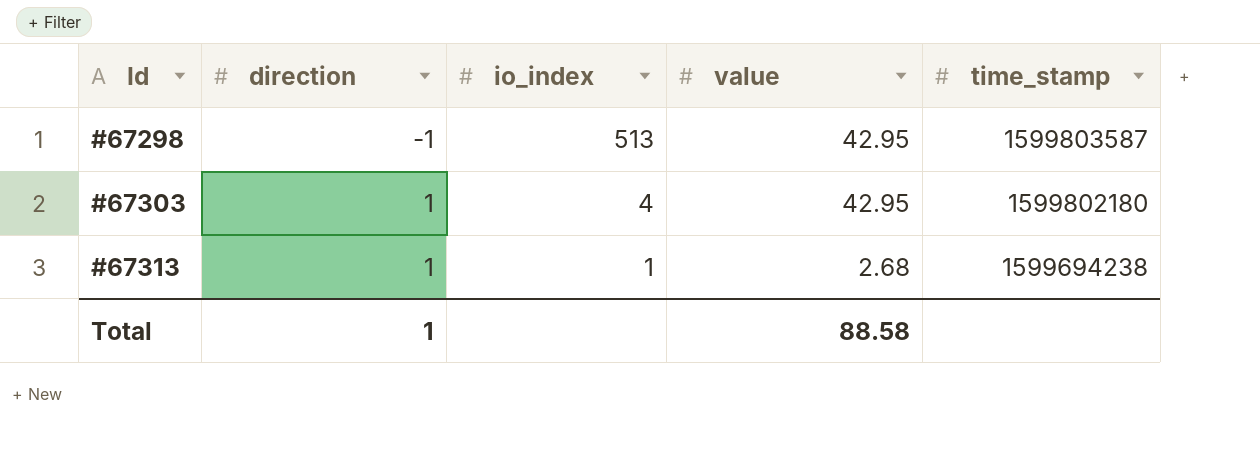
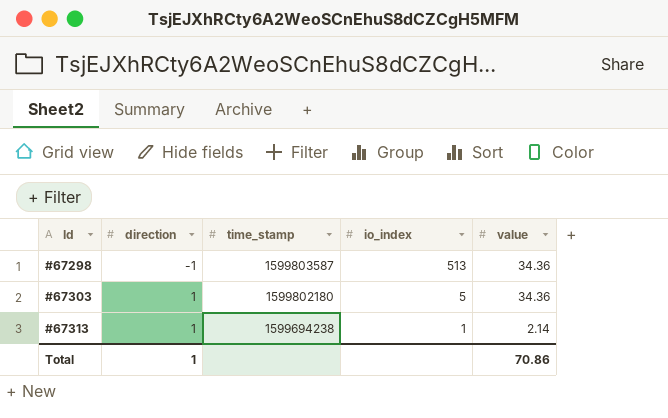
column time_stamp | position: 5 -> 3
#67298 | value: 42.95 -> 34.36
#67303 | io_index: 4 -> 5
#67303 | value: 42.95 -> 34.36
#67313 | value: 2.68 -> 2.14
Total | value: 88.58 -> 70.86

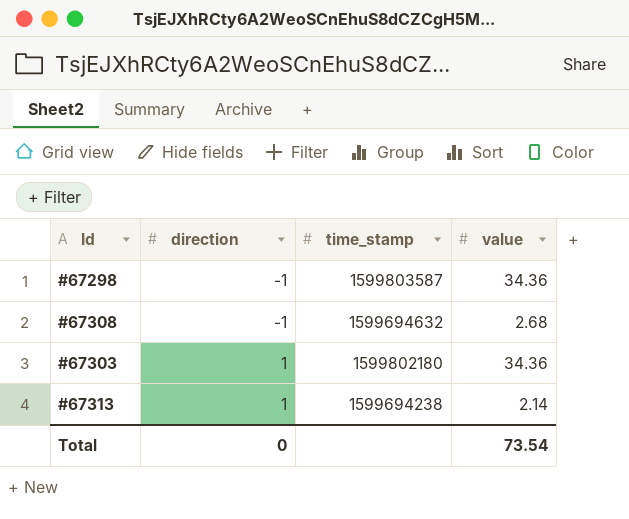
column io_index | position: 4 -> none
row #67308: none -> -1 | 1599694632 | 2.68
Total | direction: 1 -> 0
Total | value: 70.86 -> 73.54

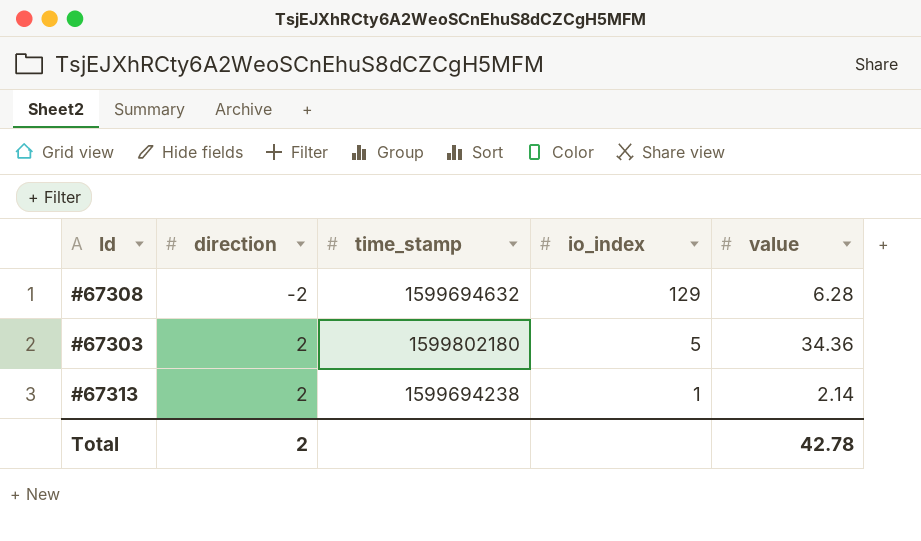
column io_index | position: none -> 4
row #67298: -1 | 1599803587 | 34.36 -> none
#67308 | direction: -1 -> -2
#67308 | value: 2.68 -> 6.28
#67303 | direction: 1 -> 2
#67313 | direction: 1 -> 2
Total | direction: 0 -> 2
Total | value: 73.54 -> 42.78

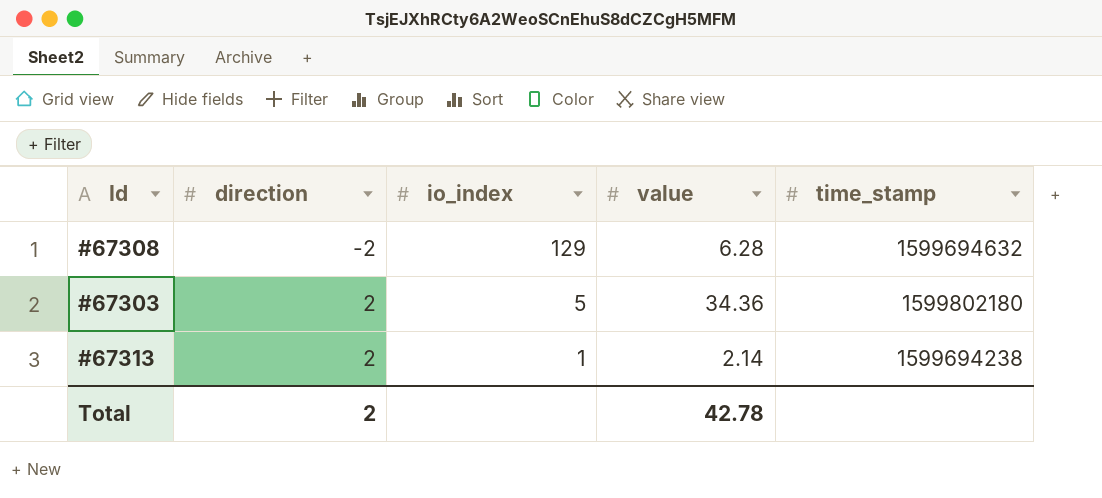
column time_stamp | position: 3 -> 5

